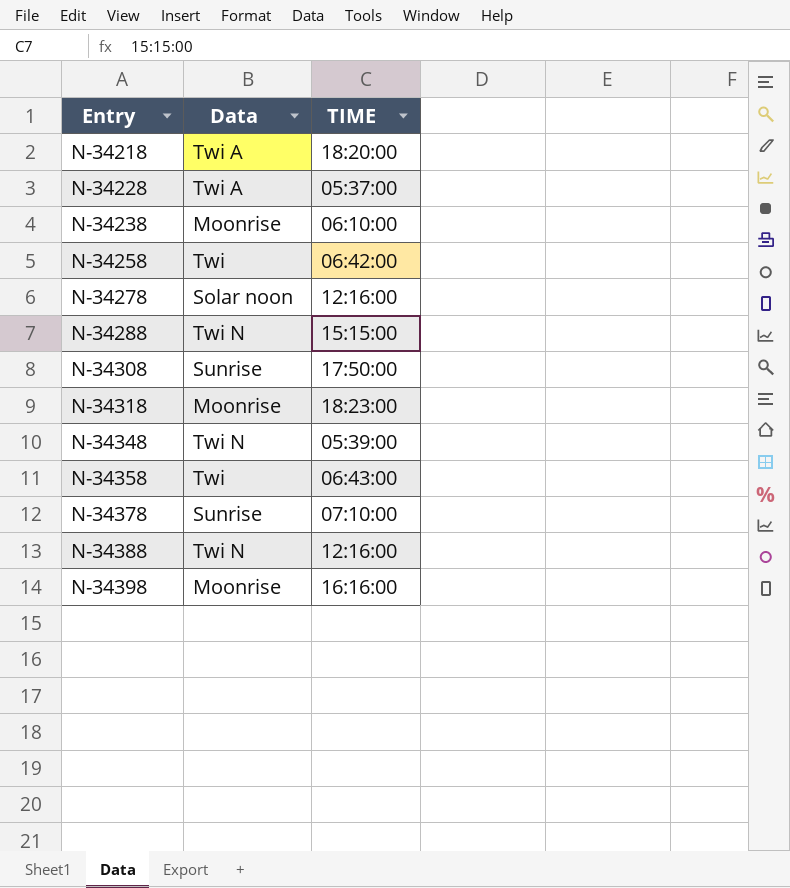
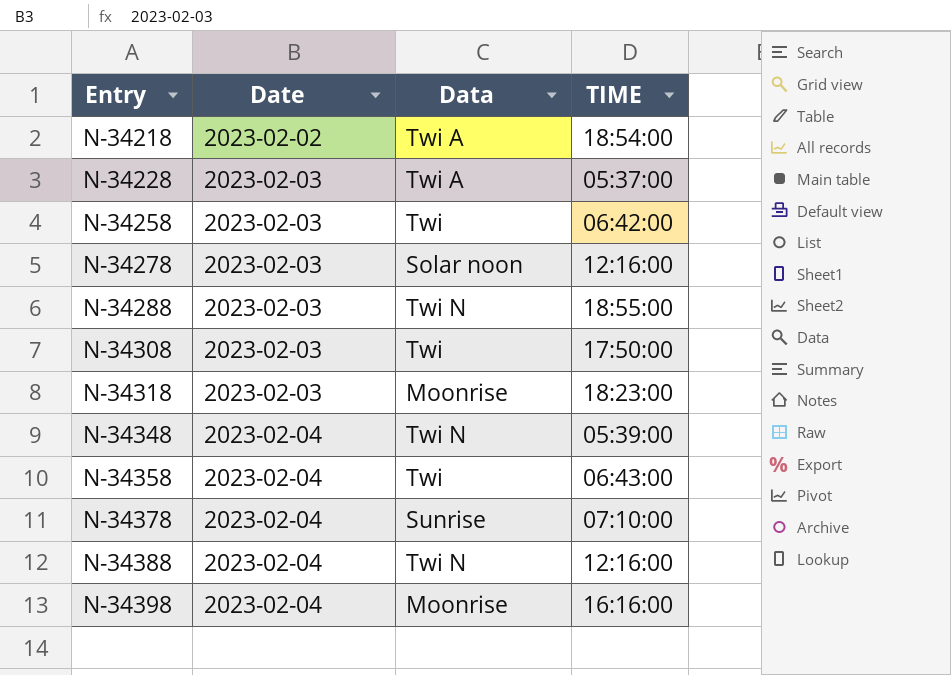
column Date | position: none -> 2
row N-34238: Moonrise | 06:10:00 -> none
N-34218 | TIME: 18:20:00 -> 18:54:00
N-34288 | TIME: 15:15:00 -> 18:55:00
N-34308 | Data: Sunrise -> Twi

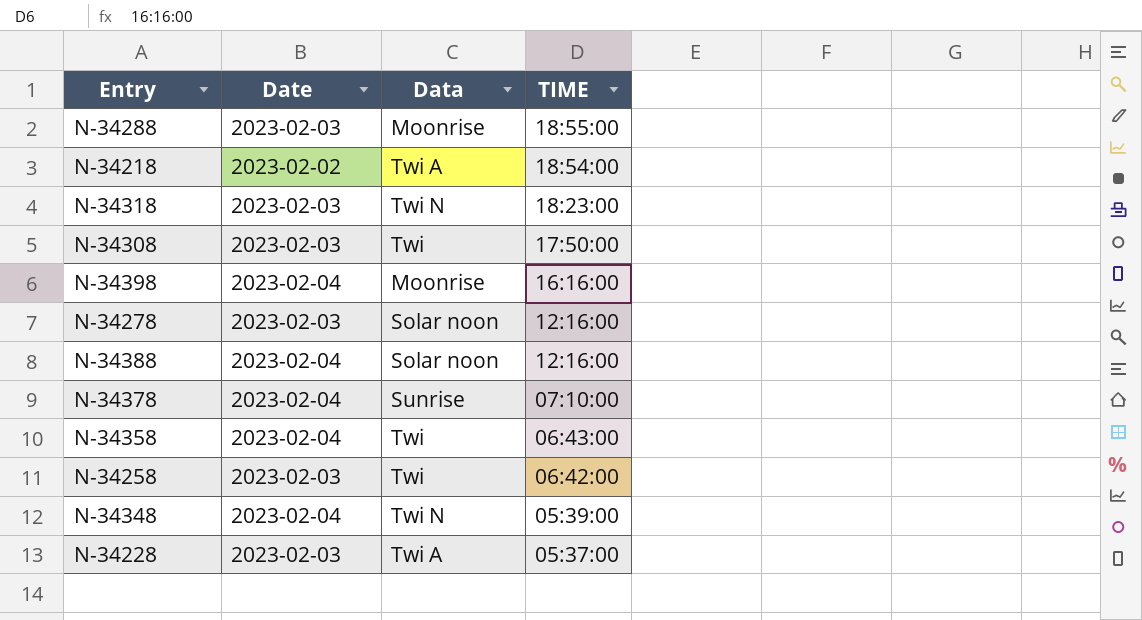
row order: Entry ascending -> TIME descending
N-34288 | Data: Twi N -> Moonrise
N-34318 | Data: Moonrise -> Twi N
N-34388 | Data: Twi N -> Solar noon

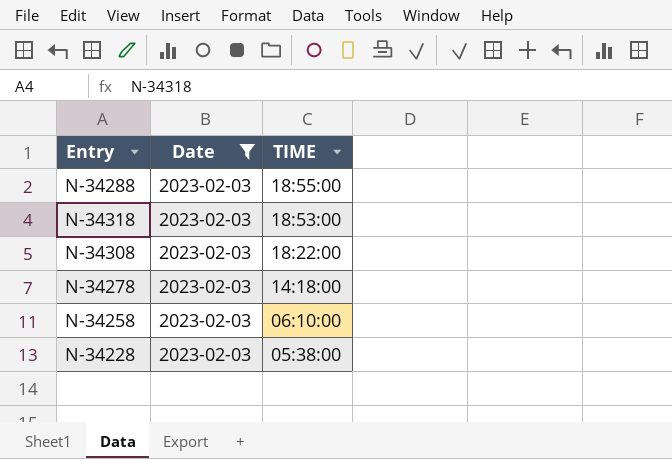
filter: none -> Date = 2023-02-03
column Data | position: 3 -> none
N-34318 | TIME: 18:23:00 -> 18:53:00
N-34308 | TIME: 17:50:00 -> 18:22:00
N-34278 | TIME: 12:16:00 -> 14:18:00
N-34258 | TIME: 06:42:00 -> 06:10:00
N-34228 | TIME: 05:37:00 -> 05:38:00

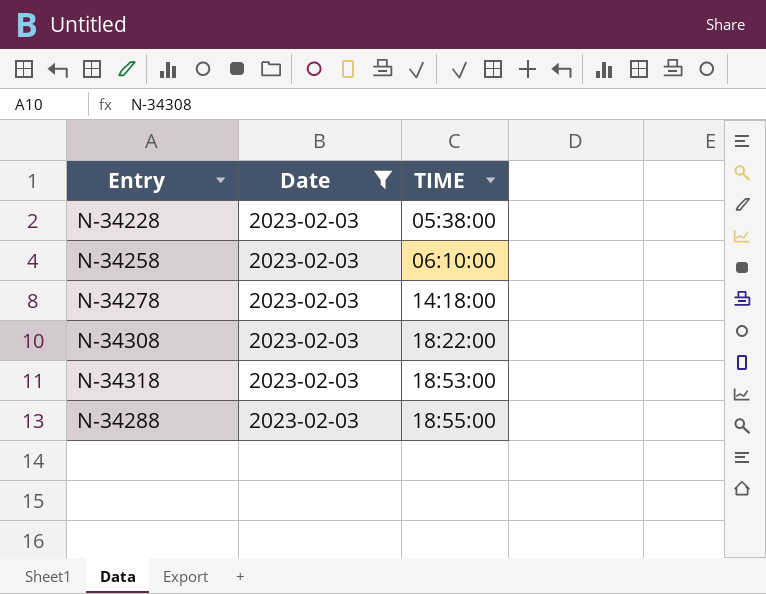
row order: TIME descending -> TIME ascending

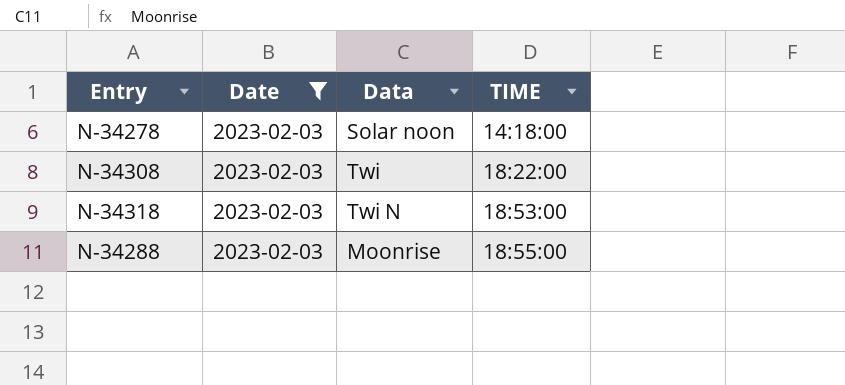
column Data | position: none -> 3
row N-34228: 2023-02-03 | 05:38:00 -> none
row N-34258: 2023-02-03 | 06:10:00 -> none

